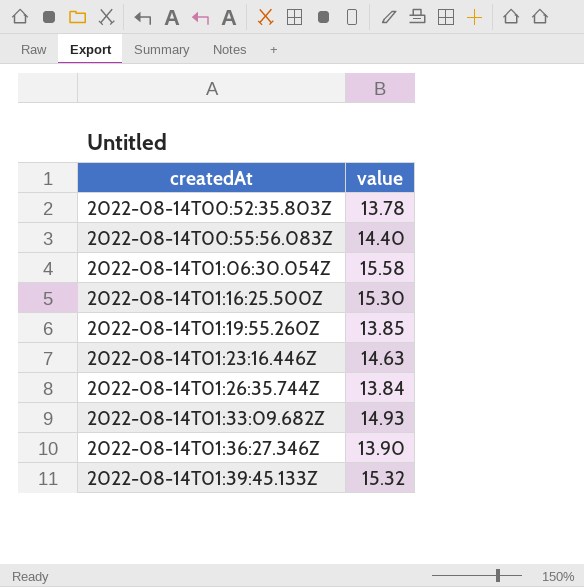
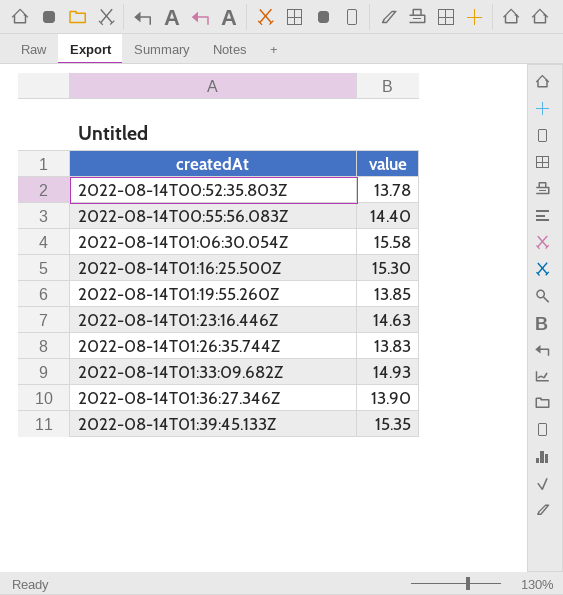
2022-08-14T01:26:35.744Z | value: 13.84 -> 13.83
2022-08-14T01:39:45.133Z | value: 15.32 -> 15.35

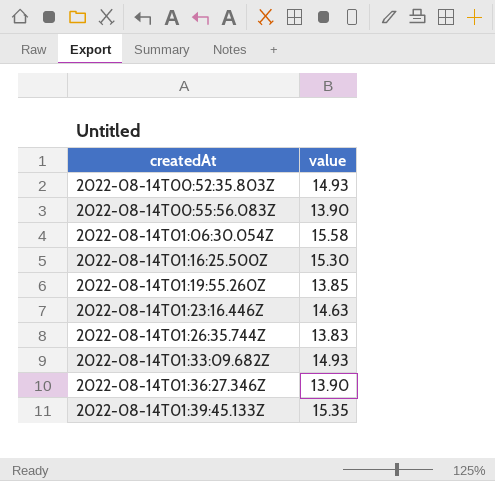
2022-08-14T00:52:35.803Z | value: 13.78 -> 14.93
2022-08-14T00:55:56.083Z | value: 14.40 -> 13.90

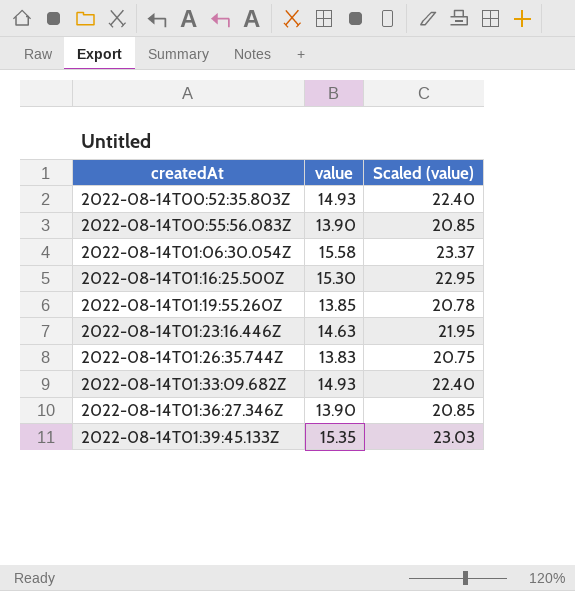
column Scaled (value) | formula: none -> [value] * 1.5

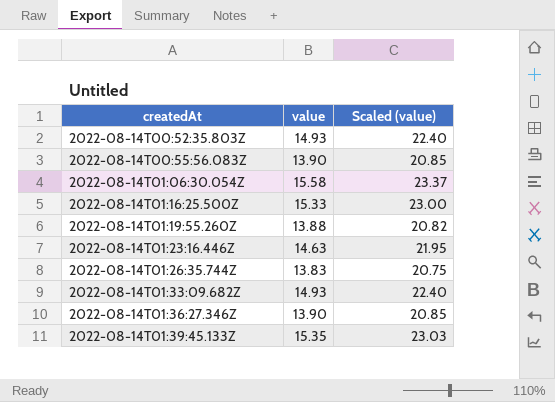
2022-08-14T01:16:25.500Z | value: 15.30 -> 15.33
2022-08-14T01:16:25.500Z | Scaled (value): 22.95 -> 23.00
2022-08-14T01:19:55.260Z | value: 13.85 -> 13.88
2022-08-14T01:19:55.260Z | Scaled (value): 20.78 -> 20.82

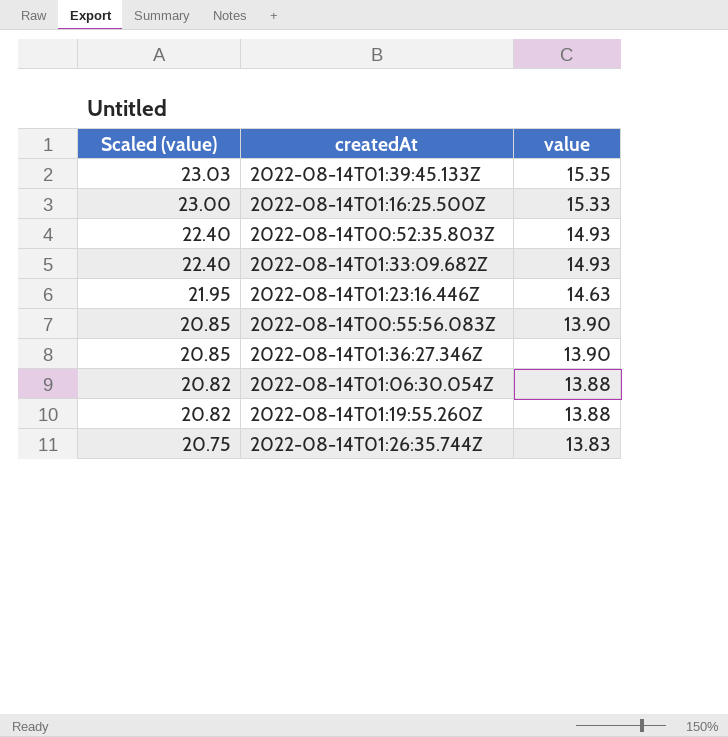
row order: createdAt ascending -> Scaled (value) descending
column Scaled (value) | position: 3 -> 1
2022-08-14T01:06:30.054Z | Scaled (value): 23.37 -> 20.82
2022-08-14T01:06:30.054Z | value: 15.58 -> 13.88

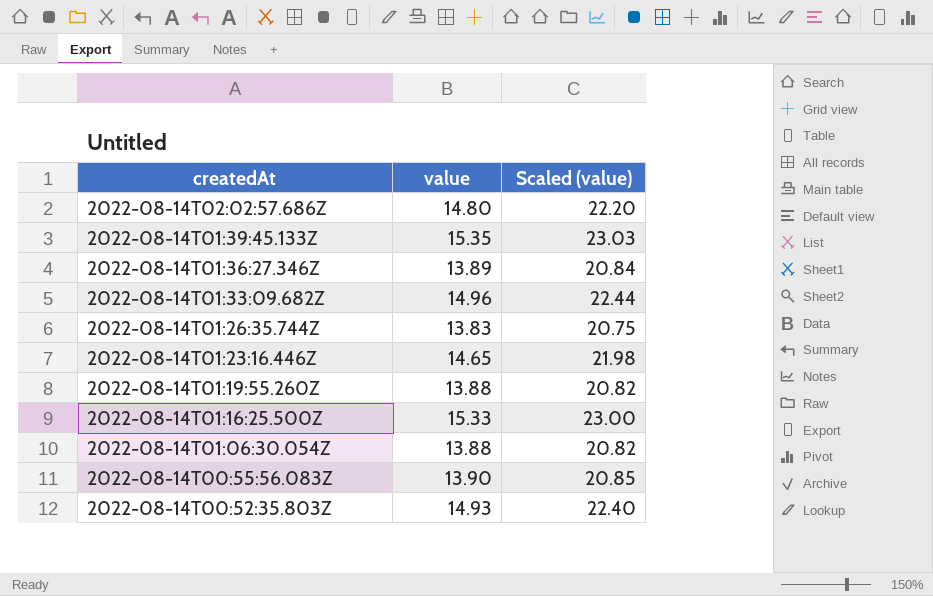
row order: Scaled (value) descending -> createdAt descending
column Scaled (value) | position: 1 -> 3
row 2022-08-14T02:02:57.686Z: none -> 14.80 | 22.20
2022-08-14T01:36:27.346Z | value: 13.90 -> 13.89
2022-08-14T01:36:27.346Z | Scaled (value): 20.85 -> 20.84
2022-08-14T01:33:09.682Z | value: 14.93 -> 14.96
2022-08-14T01:33:09.682Z | Scaled (value): 22.40 -> 22.44
2022-08-14T01:23:16.446Z | value: 14.63 -> 14.65
2022-08-14T01:23:16.446Z | Scaled (value): 21.95 -> 21.98

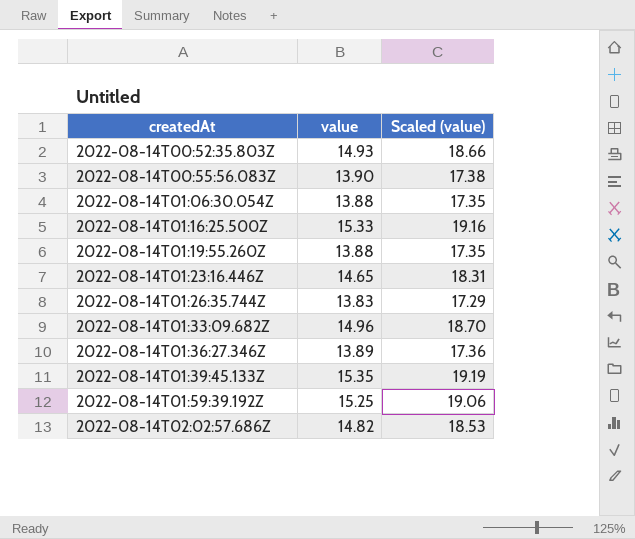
row order: createdAt descending -> createdAt ascending
column Scaled (value) | formula: [value] * 1.5 -> [value] * 1.25
row 2022-08-14T01:59:39.192Z: none -> 15.25 | 19.06
2022-08-14T02:02:57.686Z | value: 14.80 -> 14.82

